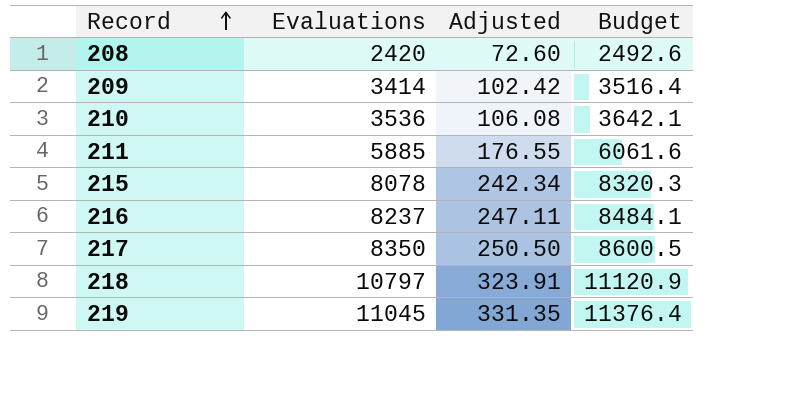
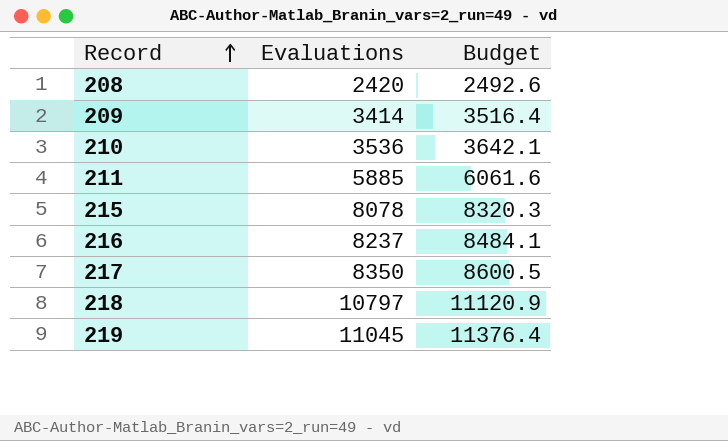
column Adjusted | formula: [Evaluations] * 0.03 -> none

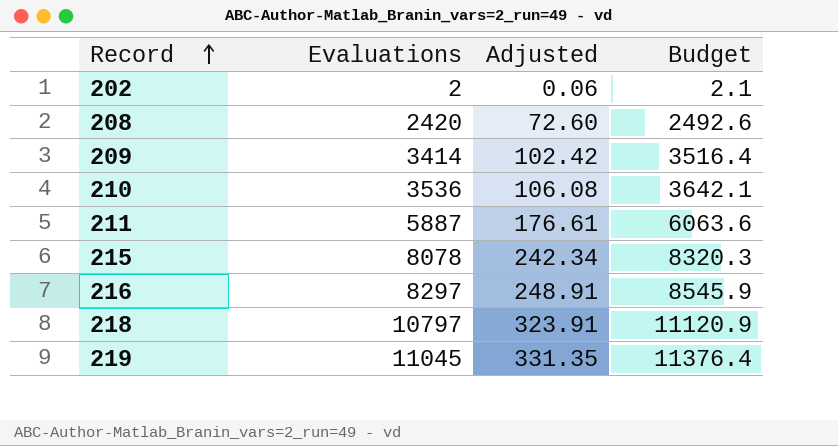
column Adjusted | formula: none -> [Evaluations] * 0.03
row 217: 8350 | 8600.5 -> none
row 202: none -> 2 | 0.06 | 2.1
211 | Evaluations: 5885 -> 5887
211 | Budget: 6061.6 -> 6063.6
216 | Evaluations: 8237 -> 8297
216 | Budget: 8484.1 -> 8545.9

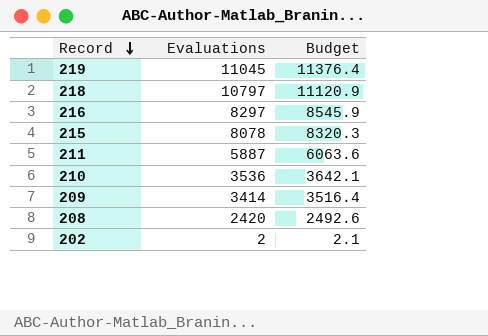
row order: Record ascending -> Record descending
column Adjusted | formula: [Evaluations] * 0.03 -> none

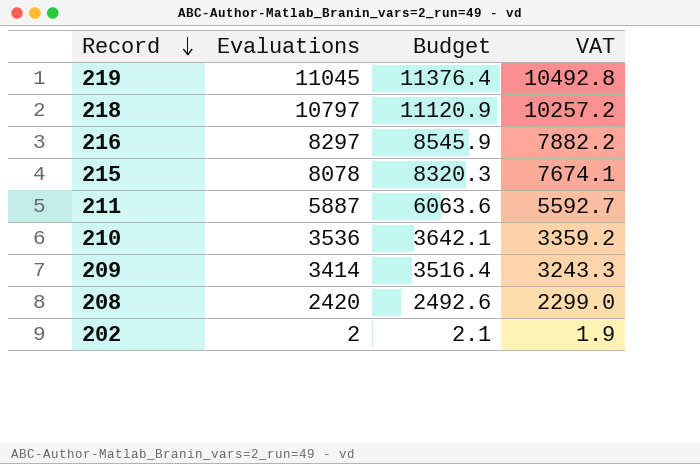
column VAT | formula: none -> [Evaluations] * 0.95

